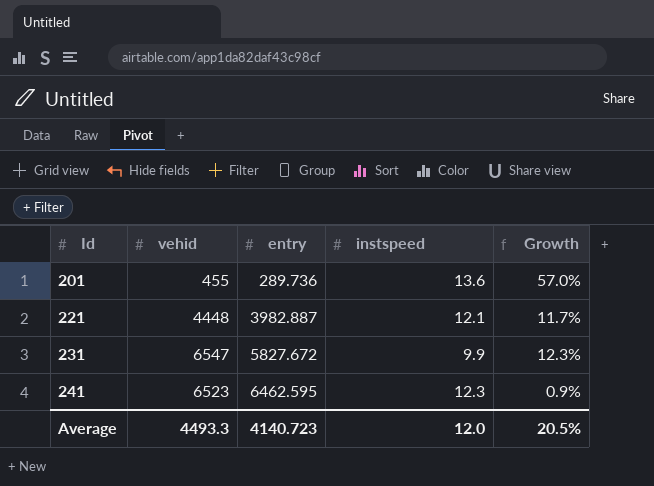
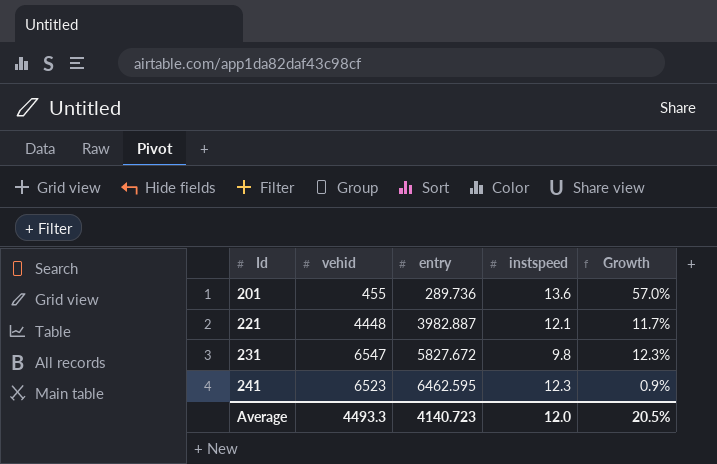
231 | instspeed: 9.9 -> 9.8

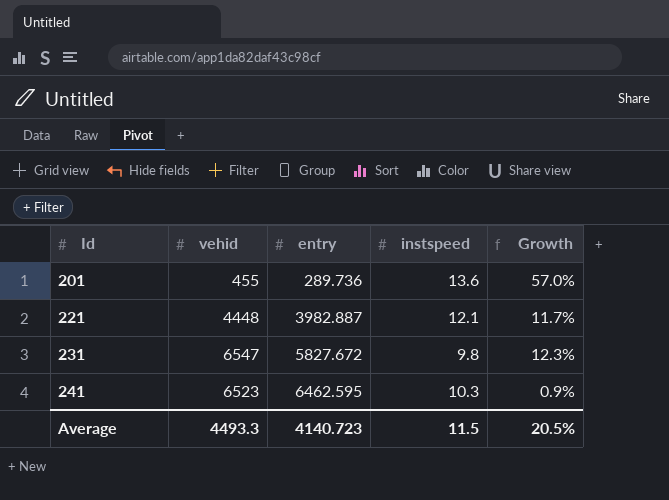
241 | instspeed: 12.3 -> 10.3
Average | instspeed: 12.0 -> 11.5

